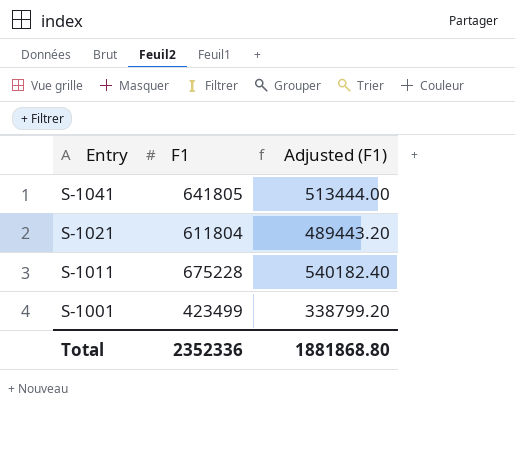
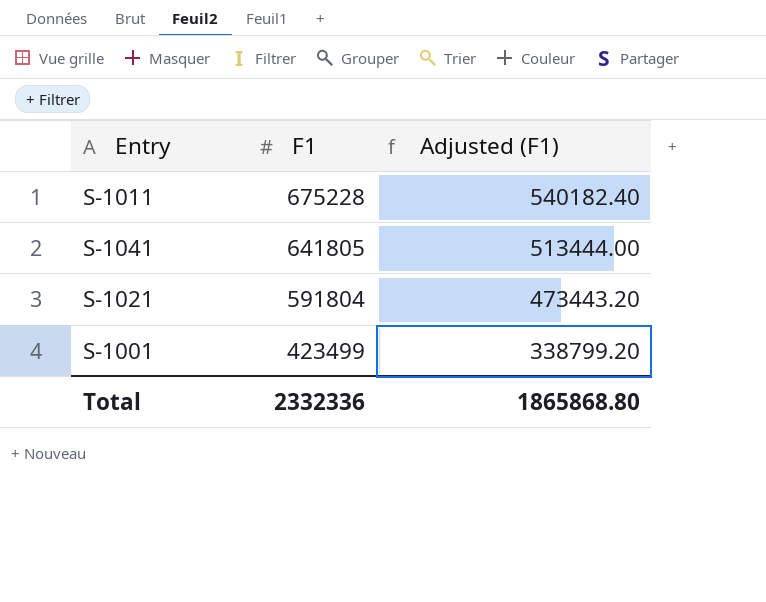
row order: Entry descending -> F1 descending
S-1021 | F1: 611804 -> 591804
S-1021 | Adjusted (F1): 489443.20 -> 473443.20
Total | F1: 2352336 -> 2332336
Total | Adjusted (F1): 1881868.80 -> 1865868.80

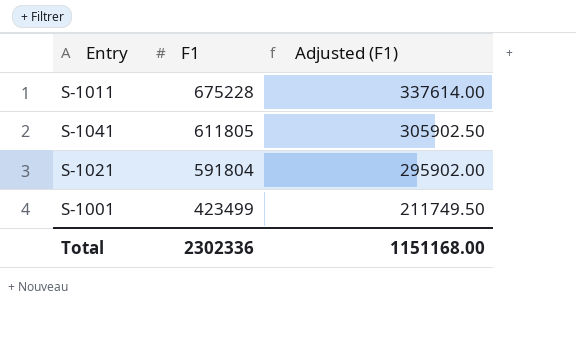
column Adjusted (F1) | formula: [F1] * 0.8 -> [F1] * 0.5
S-1041 | F1: 641805 -> 611805
Total | F1: 2332336 -> 2302336
Total | Adjusted (F1): 1865868.80 -> 1151168.00

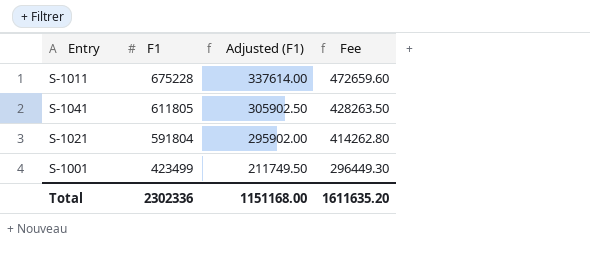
column Fee | formula: none -> [F1] * 0.7

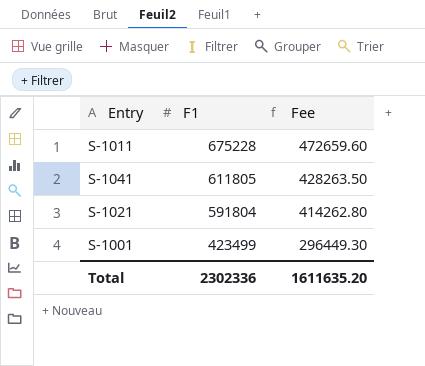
column Adjusted (F1) | formula: [F1] * 0.5 -> none

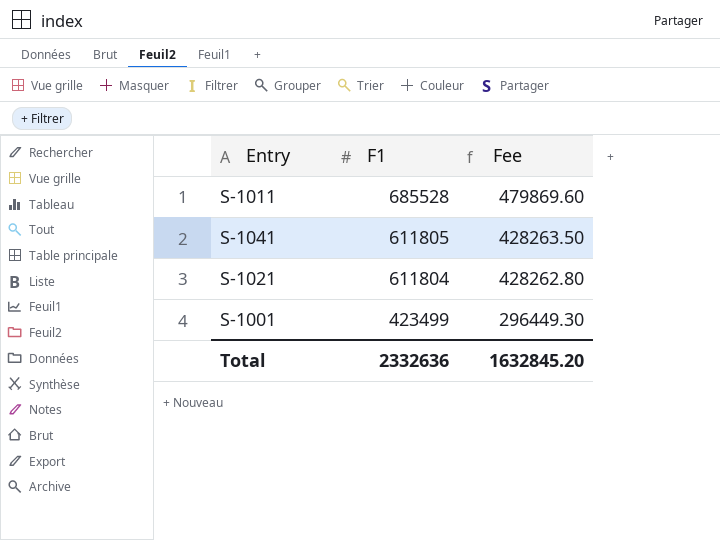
S-1011 | F1: 675228 -> 685528
S-1011 | Fee: 472659.60 -> 479869.60
S-1021 | F1: 591804 -> 611804
S-1021 | Fee: 414262.80 -> 428262.80
Total | F1: 2302336 -> 2332636
Total | Fee: 1611635.20 -> 1632845.20

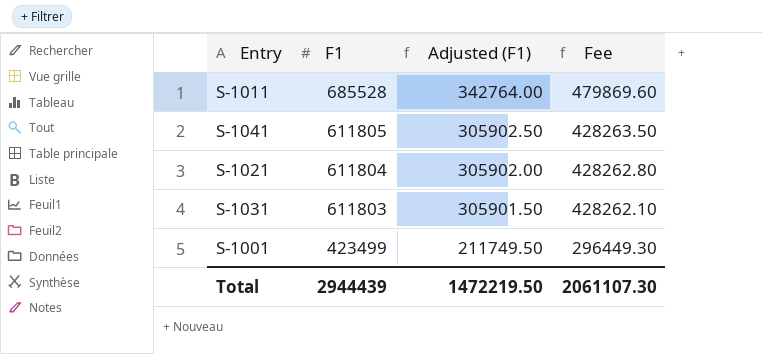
column Adjusted (F1) | formula: none -> [F1] * 0.5
row S-1031: none -> 611803 | 305901.50 | 428262.10
Total | F1: 2332636 -> 2944439
Total | Fee: 1632845.20 -> 2061107.30

